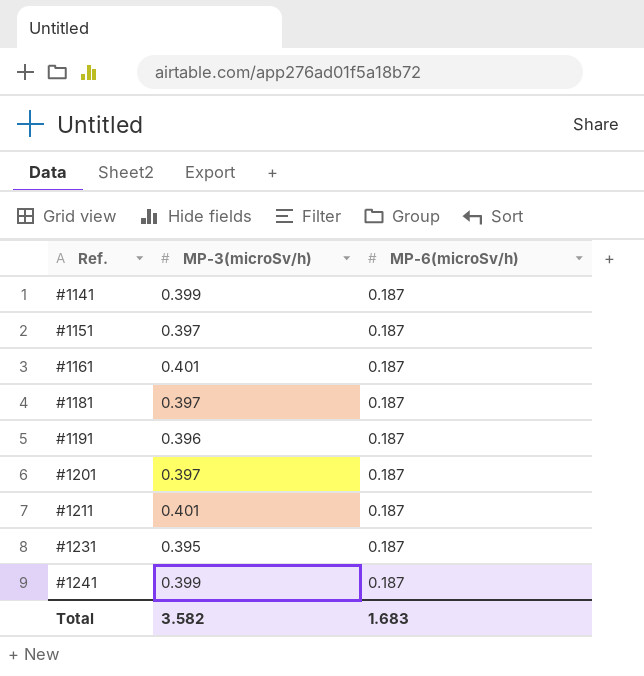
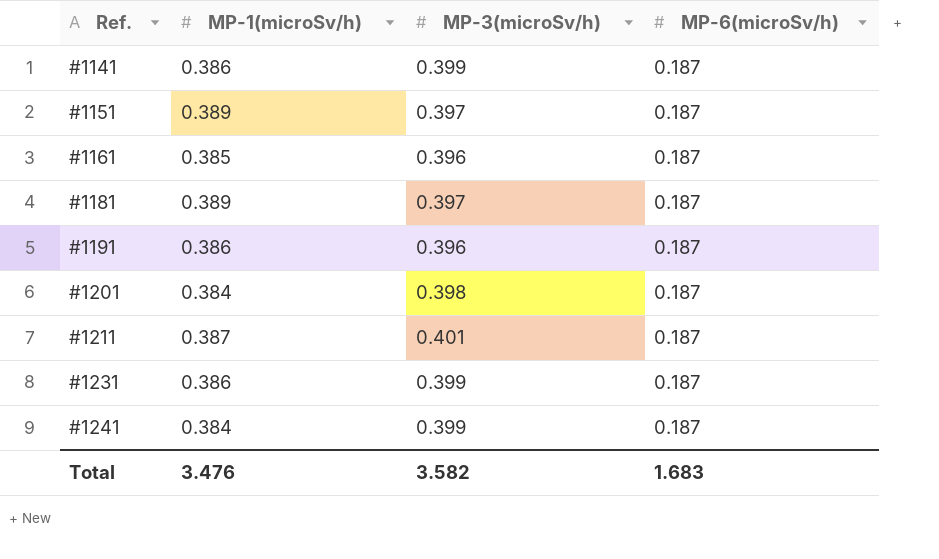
column MP-1(microSv/h) | position: none -> 2
#1161 | MP-3(microSv/h): 0.401 -> 0.396
#1201 | MP-3(microSv/h): 0.397 -> 0.398
#1231 | MP-3(microSv/h): 0.395 -> 0.399

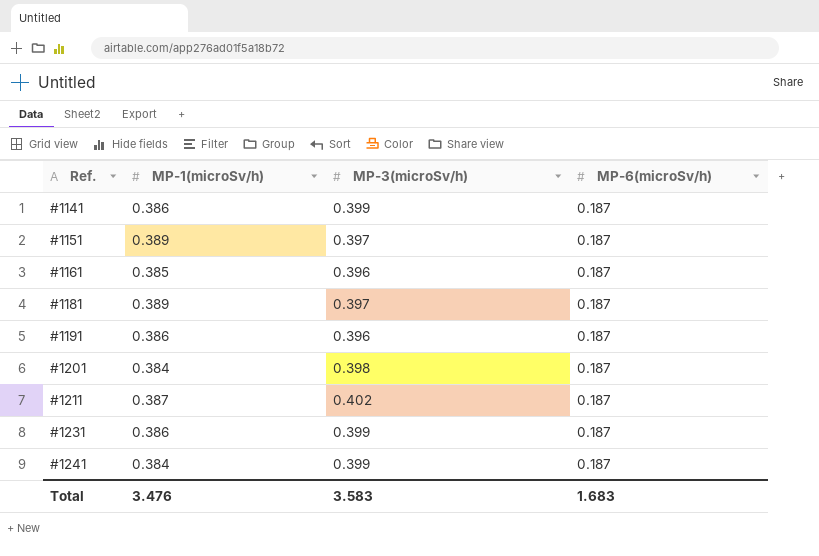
#1211 | MP-3(microSv/h): 0.401 -> 0.402
Total | MP-3(microSv/h): 3.582 -> 3.583

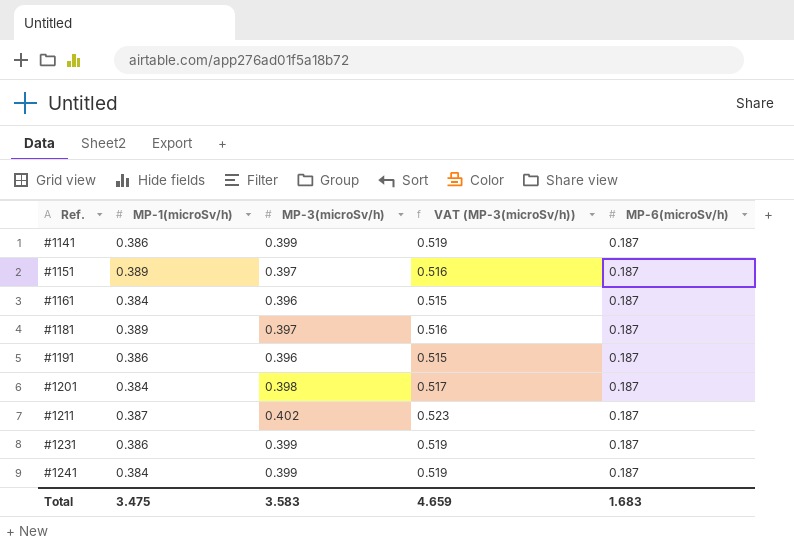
column VAT (MP-3(microSv/h)) | formula: none -> [MP-3(microSv/h)] * 1.3
#1161 | MP-1(microSv/h): 0.385 -> 0.384
Total | MP-1(microSv/h): 3.476 -> 3.475

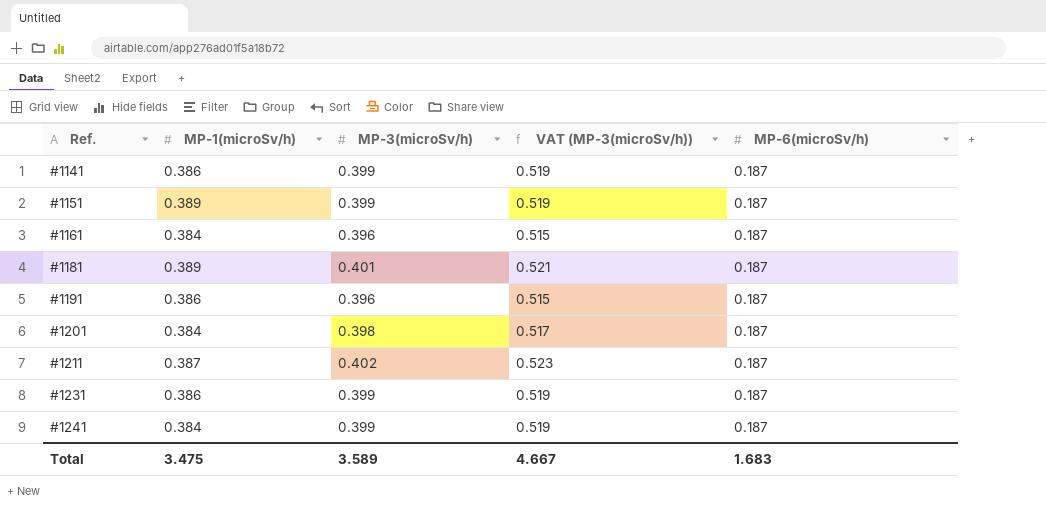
#1151 | MP-3(microSv/h): 0.397 -> 0.399
#1151 | VAT (MP-3(microSv/h)): 0.516 -> 0.519
#1181 | MP-3(microSv/h): 0.397 -> 0.401
#1181 | VAT (MP-3(microSv/h)): 0.516 -> 0.521
Total | MP-3(microSv/h): 3.583 -> 3.589
Total | VAT (MP-3(microSv/h)): 4.659 -> 4.667

